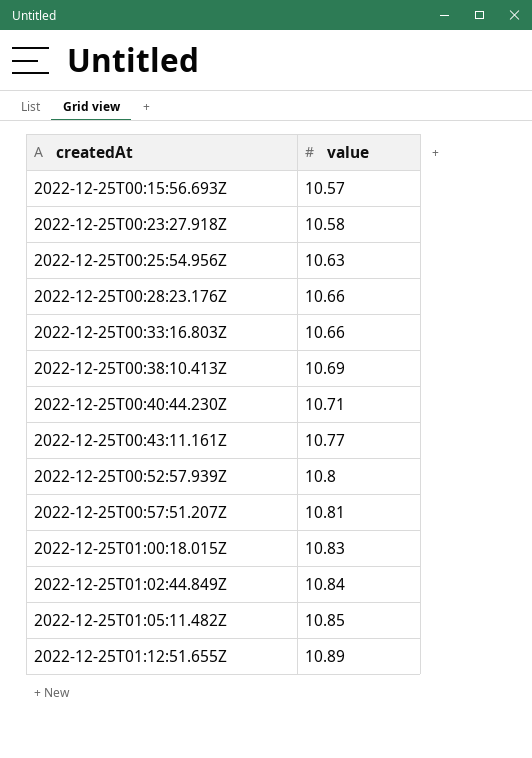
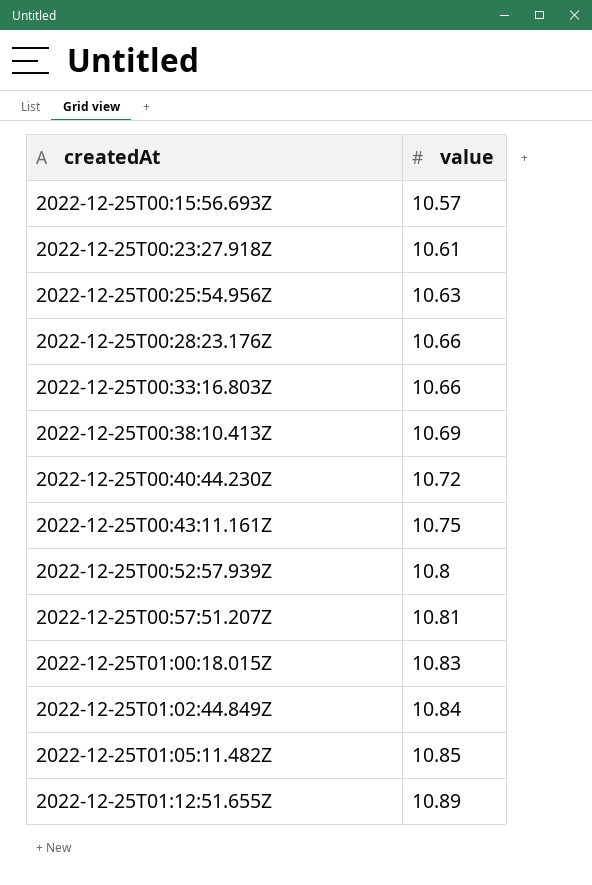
2022-12-25T00:23:27.918Z | value: 10.58 -> 10.61
2022-12-25T00:40:44.230Z | value: 10.71 -> 10.72
2022-12-25T00:43:11.161Z | value: 10.77 -> 10.75

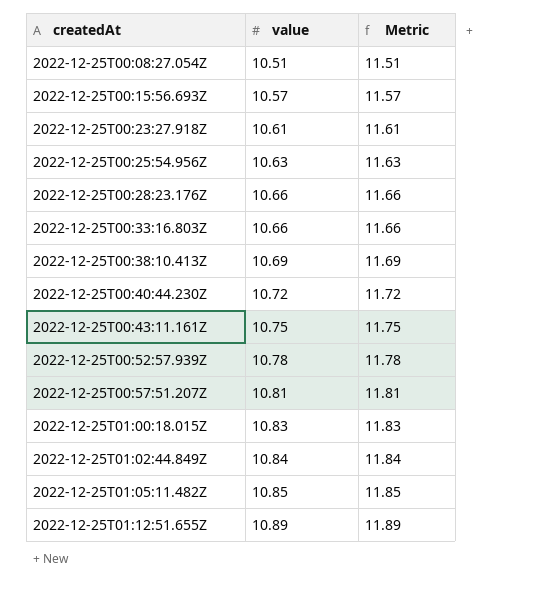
column Metric | formula: none -> [value] + 1
row 2022-12-25T00:08:27.054Z: none -> 10.51 | 11.51
2022-12-25T00:52:57.939Z | value: 10.8 -> 10.78

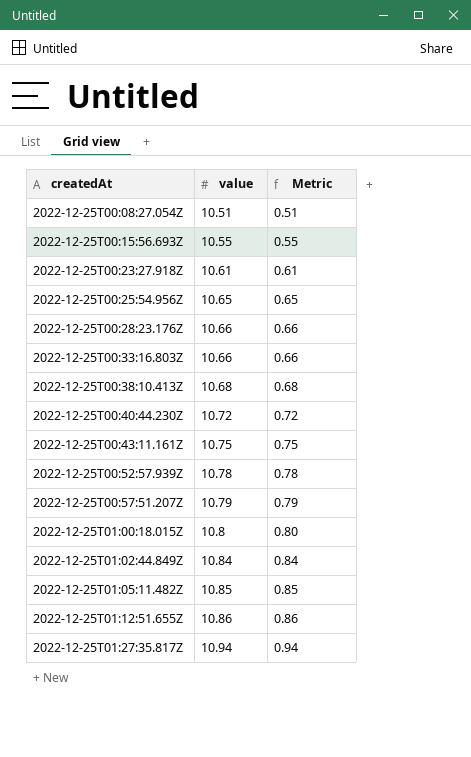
column Metric | formula: [value] + 1 -> [value] - 10
2022-12-25T00:15:56.693Z | value: 10.57 -> 10.55
2022-12-25T00:25:54.956Z | value: 10.63 -> 10.65
2022-12-25T00:38:10.413Z | value: 10.69 -> 10.68
2022-12-25T00:57:51.207Z | value: 10.81 -> 10.79
2022-12-25T01:00:18.015Z | value: 10.83 -> 10.8
2022-12-25T01:12:51.655Z | value: 10.89 -> 10.86
row 2022-12-25T01:27:35.817Z: none -> 10.94 | 0.94

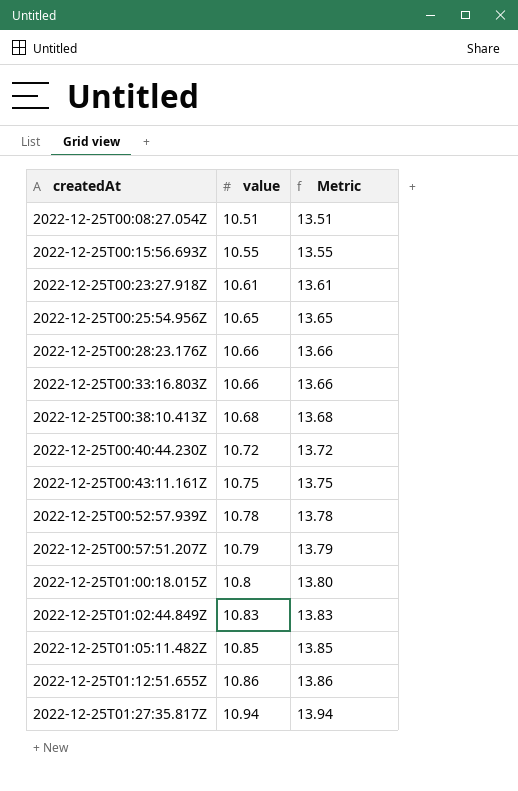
column Metric | formula: [value] - 10 -> [value] + 3
2022-12-25T01:02:44.849Z | value: 10.84 -> 10.83

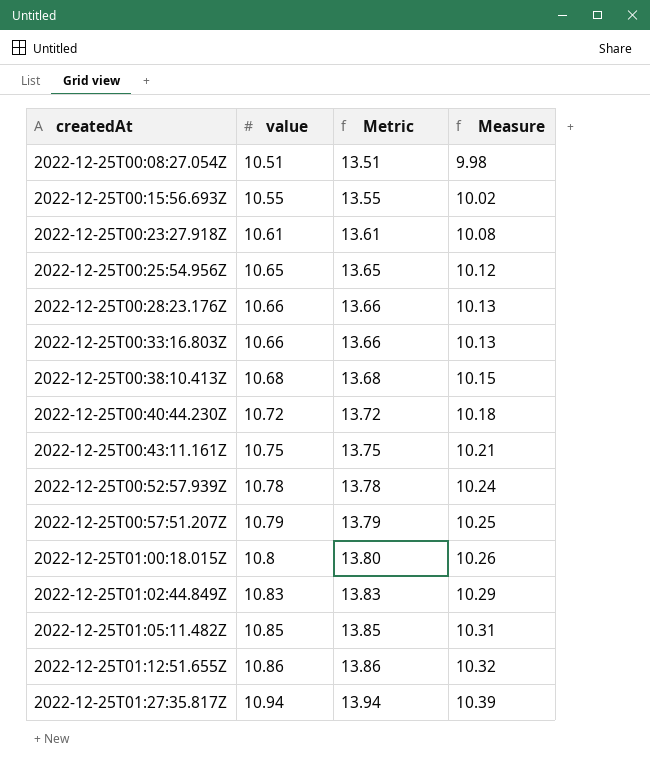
column Measure | formula: none -> [value] * 0.95

